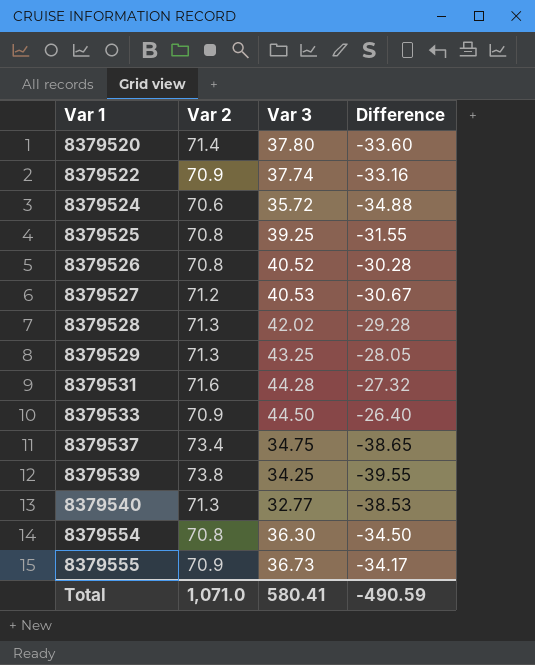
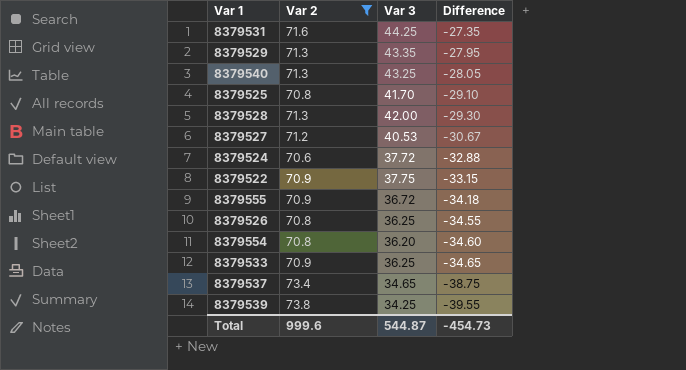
filter: none -> Var 2 != 71.4
row order: Var 1 ascending -> Difference descending
8379531 | Var 3: 44.28 -> 44.25
8379531 | Difference: -27.32 -> -27.35
8379529 | Var 3: 43.25 -> 43.35
8379529 | Difference: -28.05 -> -27.95
8379540 | Var 3: 32.77 -> 43.25
8379540 | Difference: -38.53 -> -28.05
8379525 | Var 3: 39.25 -> 41.70
8379525 | Difference: -31.55 -> -29.10
8379528 | Var 3: 42.02 -> 42.00
8379528 | Difference: -29.28 -> -29.30
8379524 | Var 3: 35.72 -> 37.72
8379524 | Difference: -34.88 -> -32.88
8379522 | Var 3: 37.74 -> 37.75
8379522 | Difference: -33.16 -> -33.15
8379555 | Var 3: 36.73 -> 36.72
8379555 | Difference: -34.17 -> -34.18
8379526 | Var 3: 40.52 -> 36.25
8379526 | Difference: -30.28 -> -34.55
8379554 | Var 3: 36.30 -> 36.20
8379554 | Difference: -34.50 -> -34.60
8379533 | Var 3: 44.50 -> 36.25
8379533 | Difference: -26.40 -> -34.65
8379537 | Var 3: 34.75 -> 34.65
8379537 | Difference: -38.65 -> -38.75
Total | Var 2: 1,071.0 -> 999.6
Total | Var 3: 580.41 -> 544.87
Total | Difference: -490.59 -> -454.73

